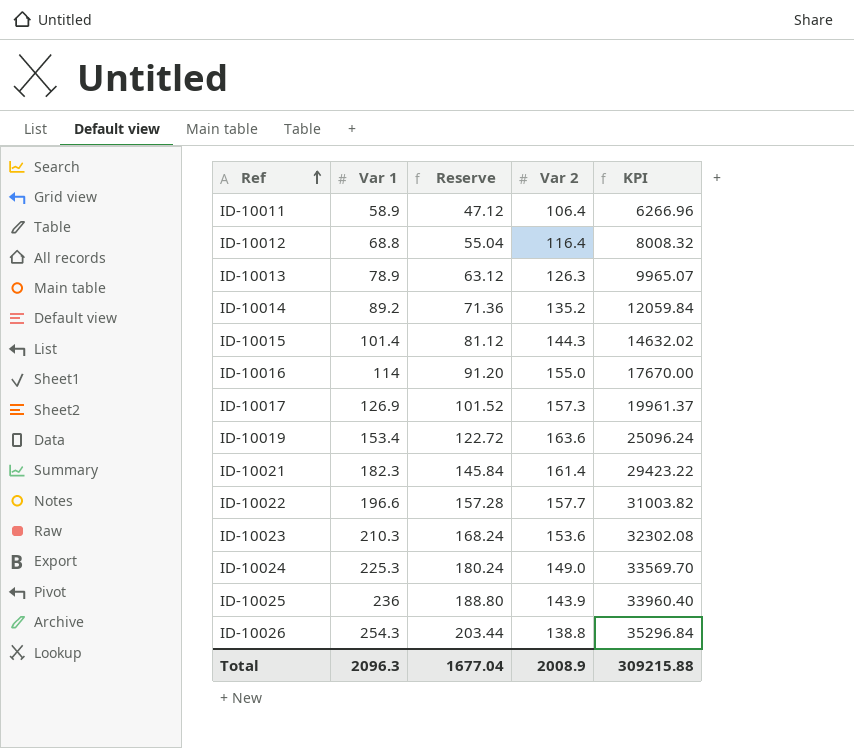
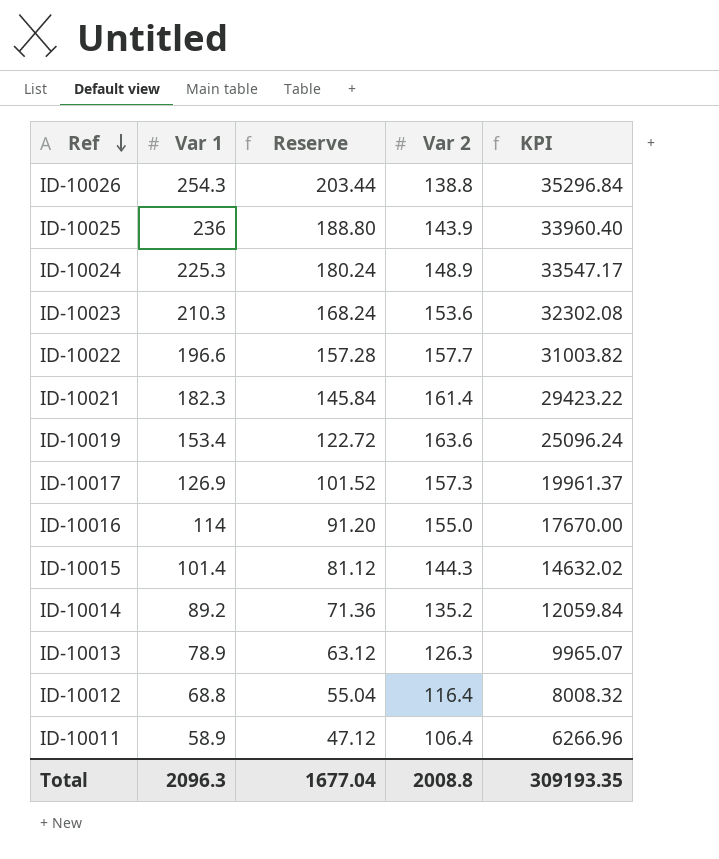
row order: Ref ascending -> Ref descending
ID-10024 | Var 2: 149.0 -> 148.9
ID-10024 | KPI: 33569.70 -> 33547.17
Total | Var 2: 2008.9 -> 2008.8
Total | KPI: 309215.88 -> 309193.35

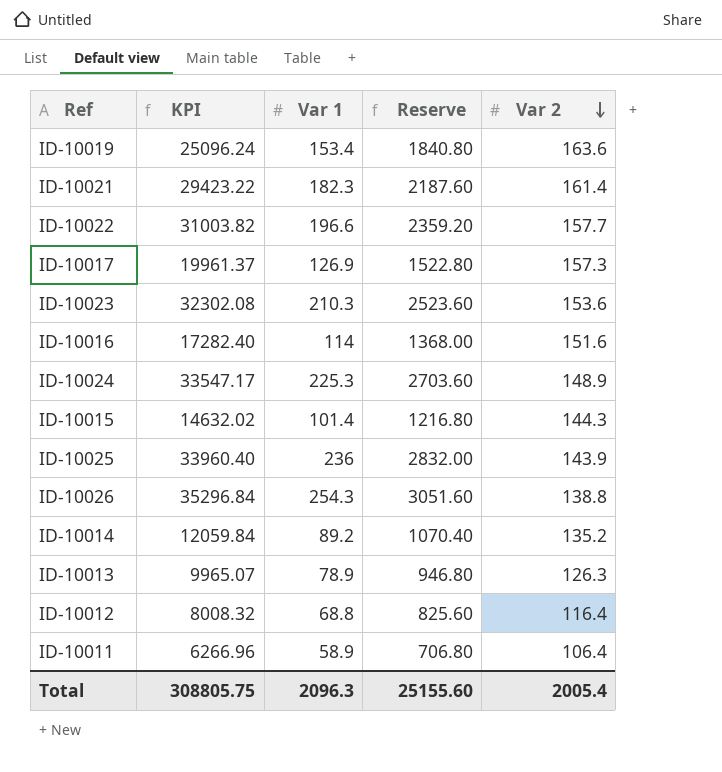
row order: Ref descending -> Var 2 descending
column KPI | position: 5 -> 2
column Reserve | formula: [Var 1] * 0.8 -> [Var 1] * 12
ID-10016 | KPI: 17670.00 -> 17282.40
ID-10016 | Var 2: 155.0 -> 151.6
Total | KPI: 309193.35 -> 308805.75
Total | Reserve: 1677.04 -> 25155.60
Total | Var 2: 2008.8 -> 2005.4

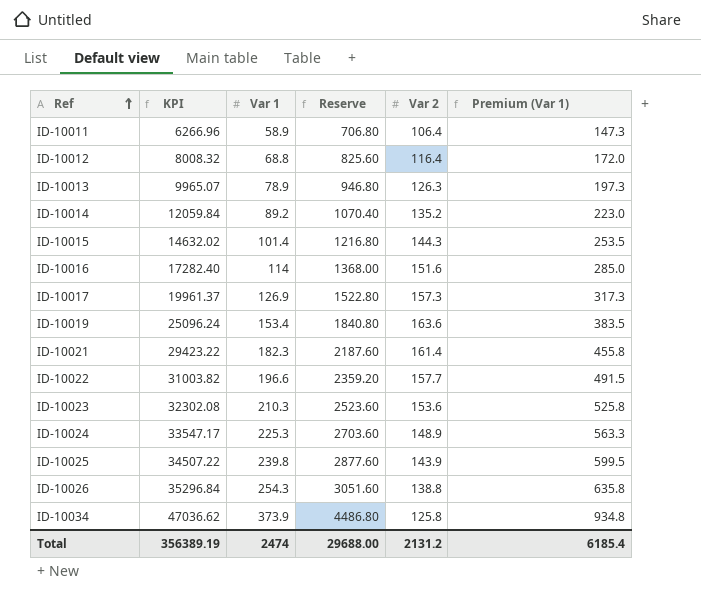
row order: Var 2 descending -> Ref ascending
column Premium (Var 1) | formula: none -> [Var 1] * 2.5
ID-10025 | KPI: 33960.40 -> 34507.22
ID-10025 | Var 1: 236 -> 239.8
ID-10025 | Reserve: 2832.00 -> 2877.60
row ID-10034: none -> 47036.62 | 373.9 | 4486.80 | 125.8 | 934.8
Total | KPI: 308805.75 -> 356389.19
Total | Var 1: 2096.3 -> 2474
Total | Reserve: 25155.60 -> 29688.00
Total | Var 2: 2005.4 -> 2131.2

